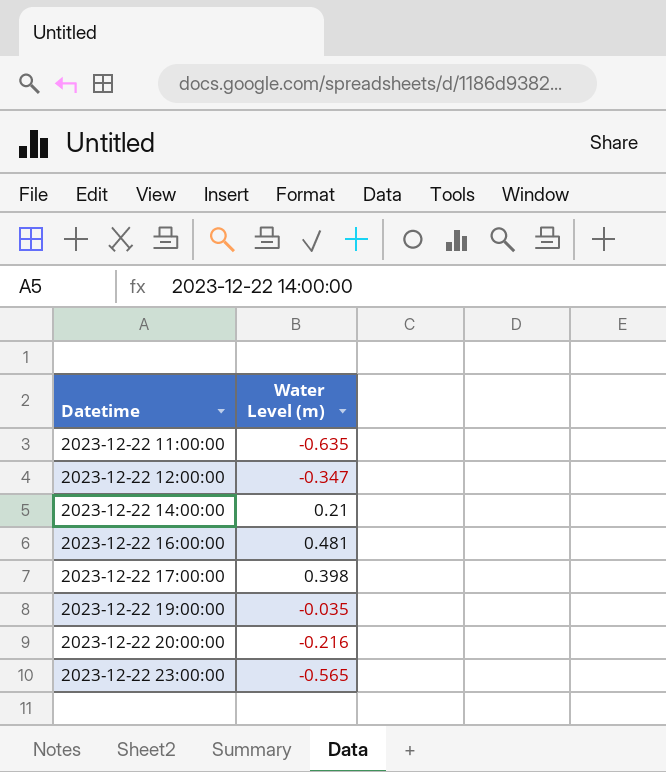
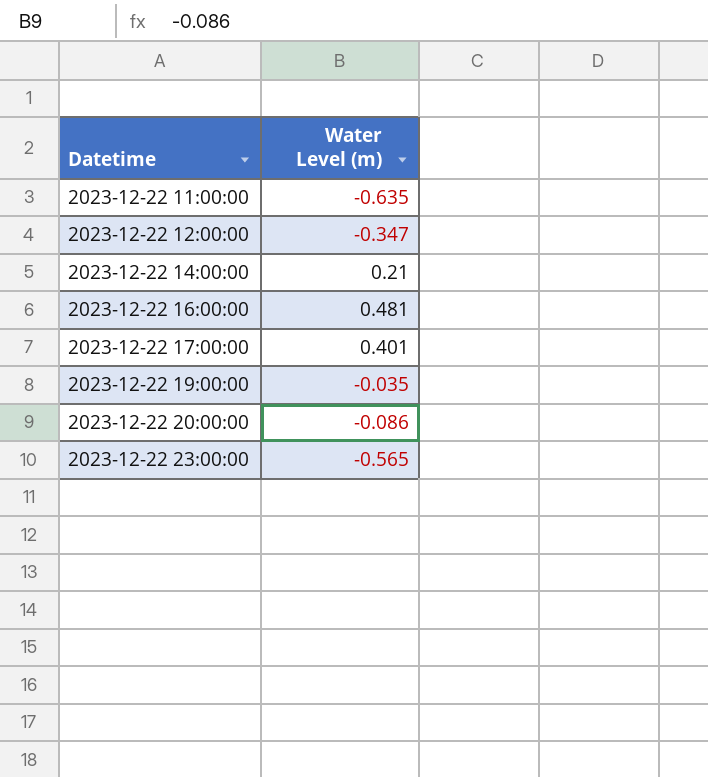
2023-12-22 17:00:00 | Water Level (m): 0.398 -> 0.401
2023-12-22 20:00:00 | Water Level (m): -0.216 -> -0.086

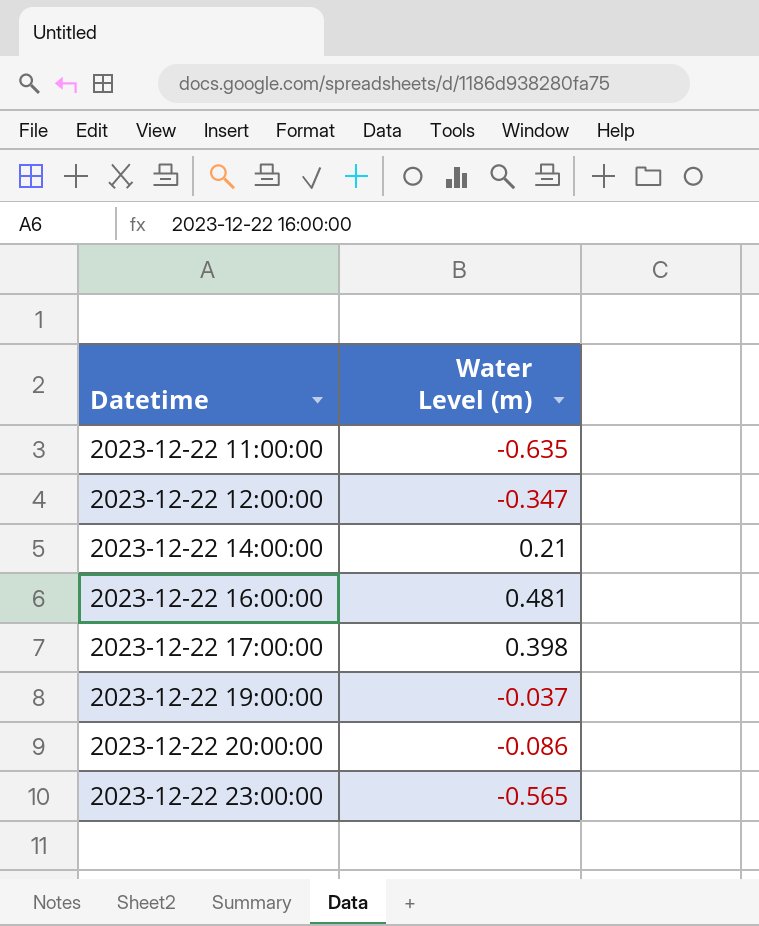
2023-12-22 17:00:00 | Water Level (m): 0.401 -> 0.398
2023-12-22 19:00:00 | Water Level (m): -0.035 -> -0.037

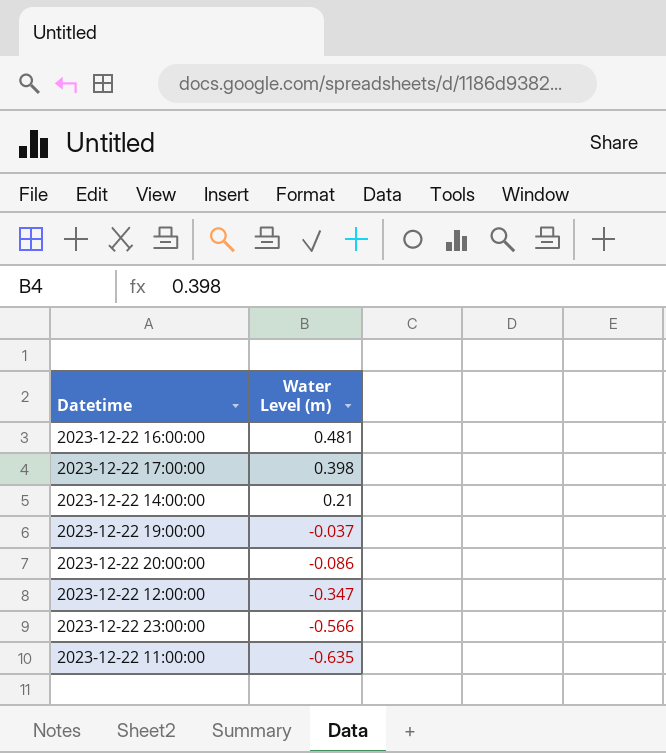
row order: Datetime ascending -> Water Level (m) descending
2023-12-22 23:00:00 | Water Level (m): -0.565 -> -0.566

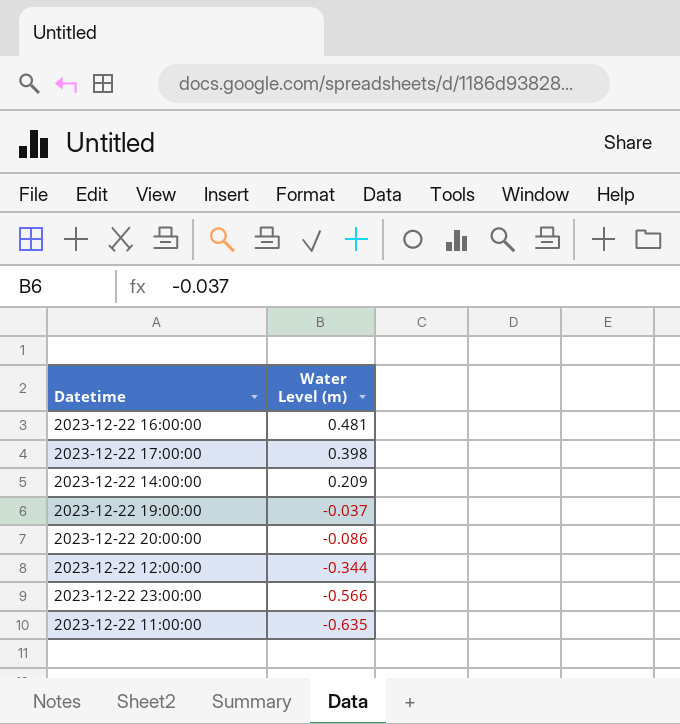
2023-12-22 14:00:00 | Water Level (m): 0.21 -> 0.209
2023-12-22 12:00:00 | Water Level (m): -0.347 -> -0.344

